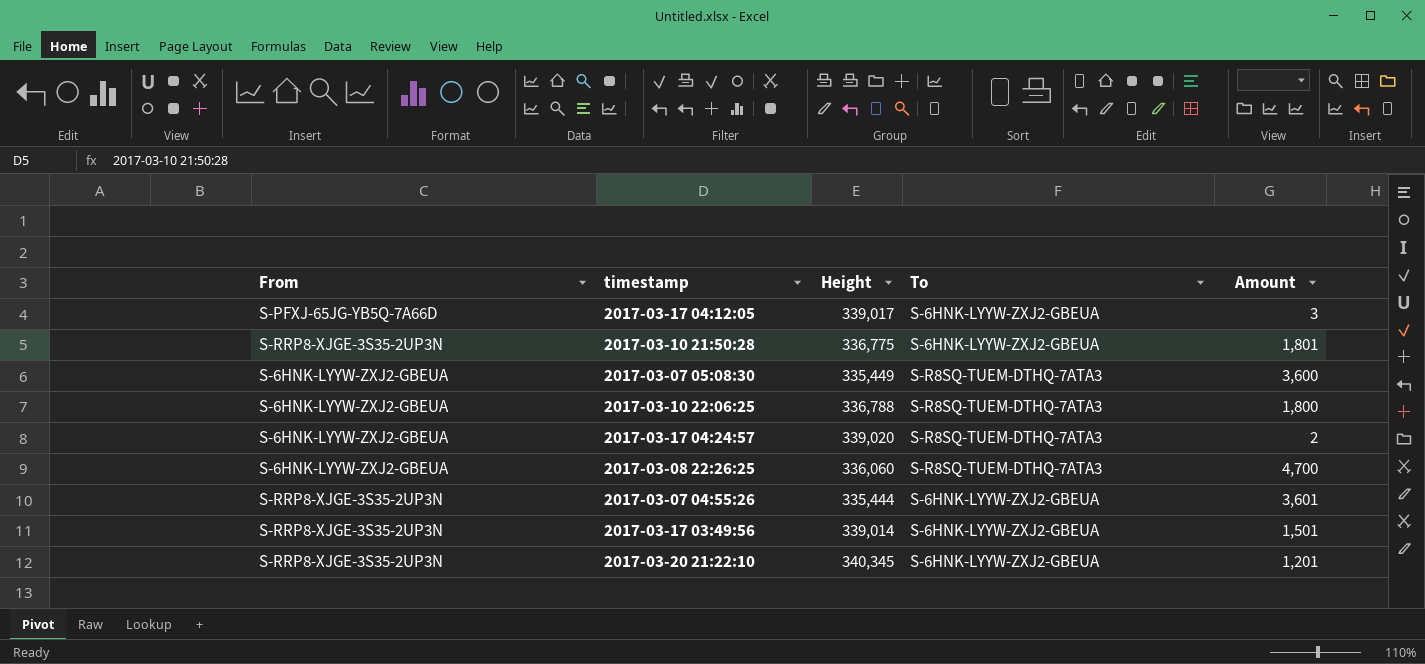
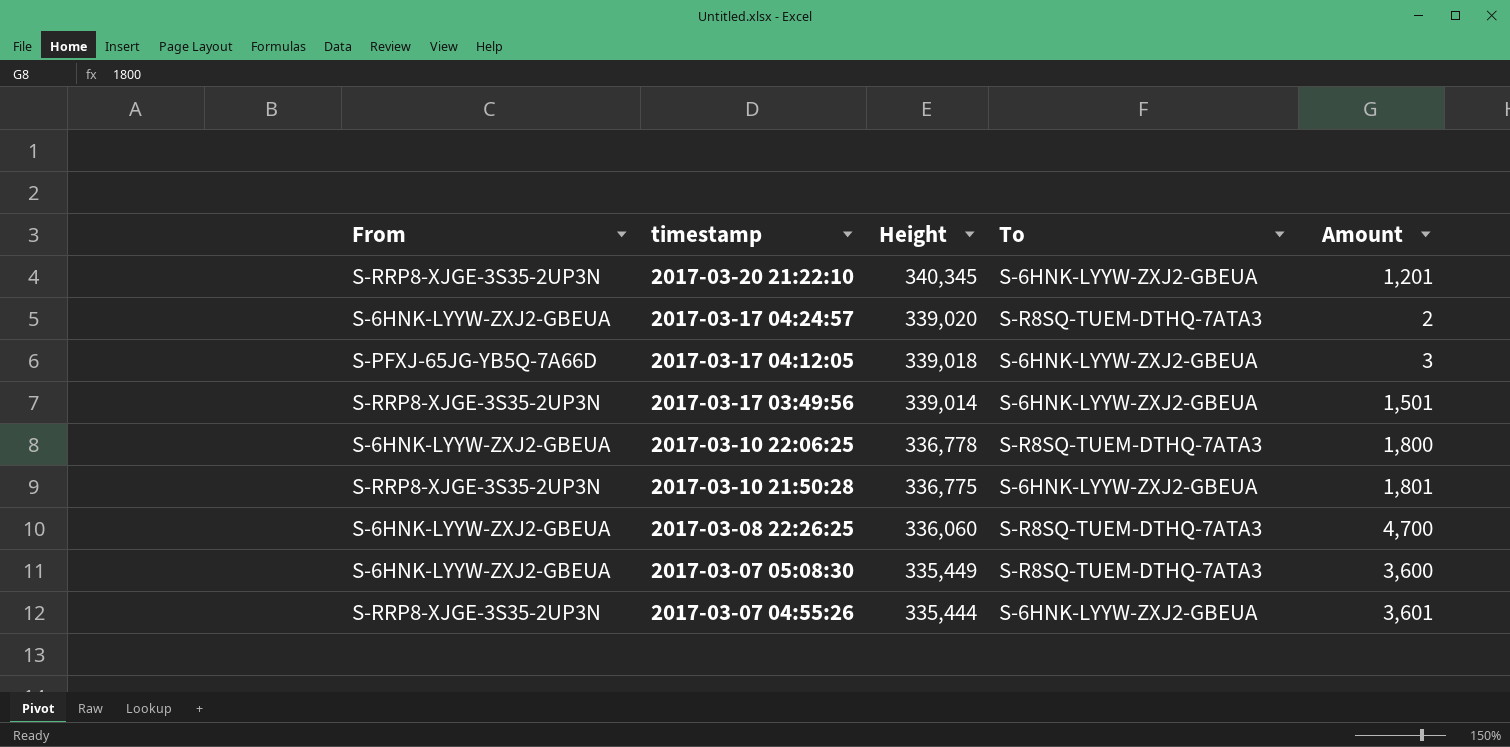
row order: none -> timestamp descending
2017-03-17 04:12:05 | Height: 339,017 -> 339,018
2017-03-10 22:06:25 | Height: 336,788 -> 336,778

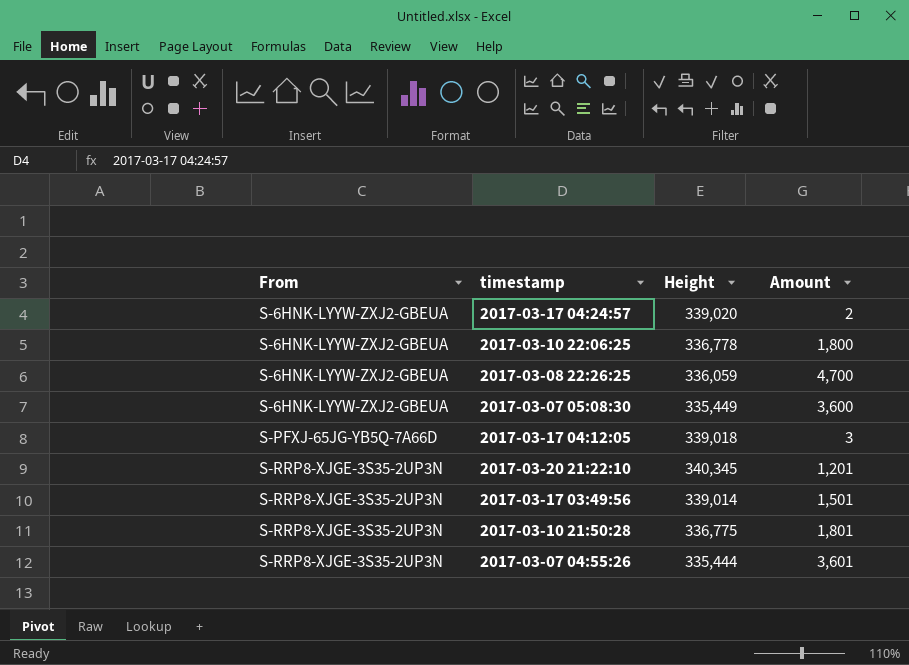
row order: timestamp descending -> From ascending
column To | position: 4 -> none
2017-03-08 22:26:25 | Height: 336,060 -> 336,059

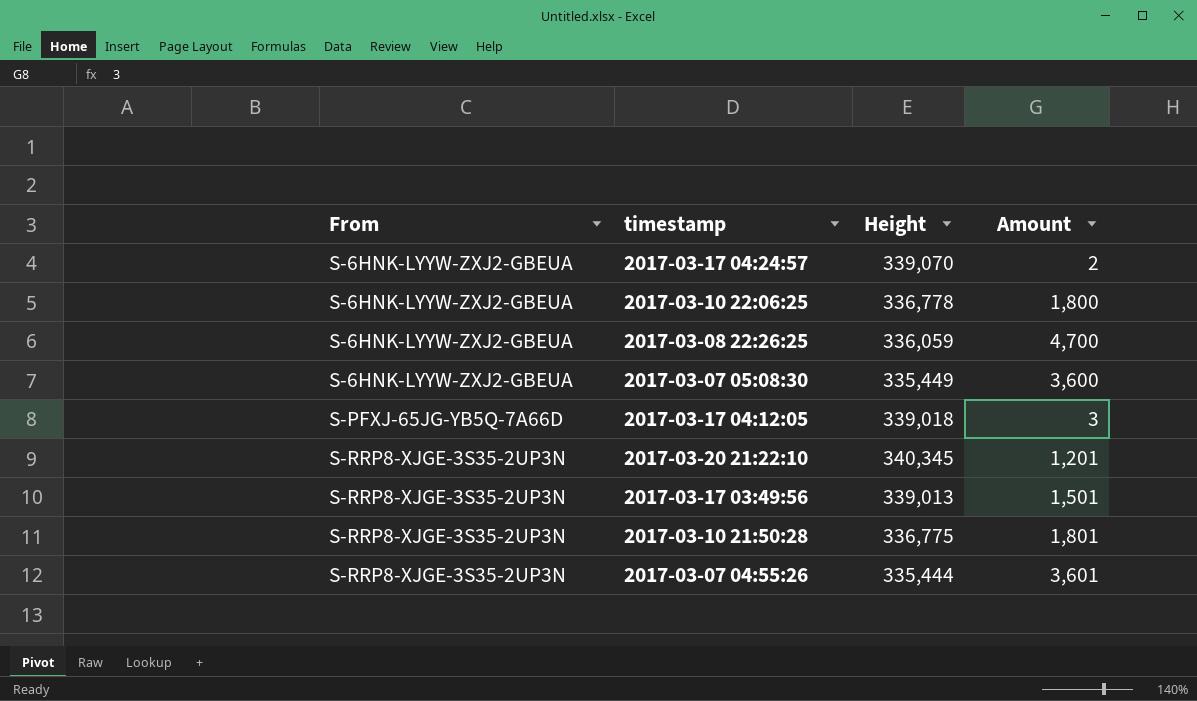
2017-03-17 04:24:57 | Height: 339,020 -> 339,070
2017-03-17 03:49:56 | Height: 339,014 -> 339,013

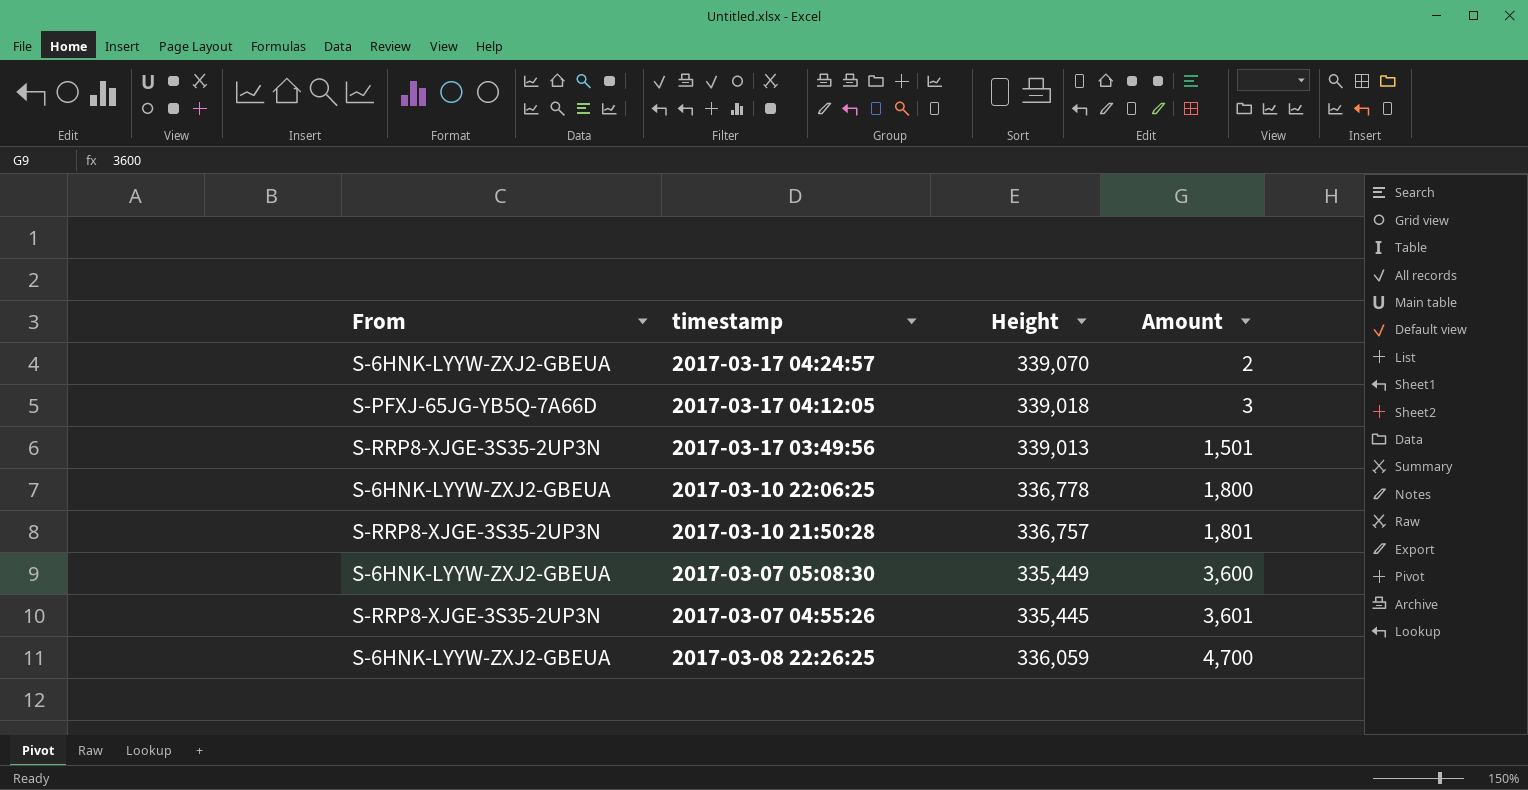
row order: From ascending -> Amount ascending
row 2017-03-20 21:22:10: S-RRP8-XJGE-3S35-2UP3N | 340,345 | 1,201 -> none
2017-03-10 21:50:28 | Height: 336,775 -> 336,757
2017-03-07 04:55:26 | Height: 335,444 -> 335,445

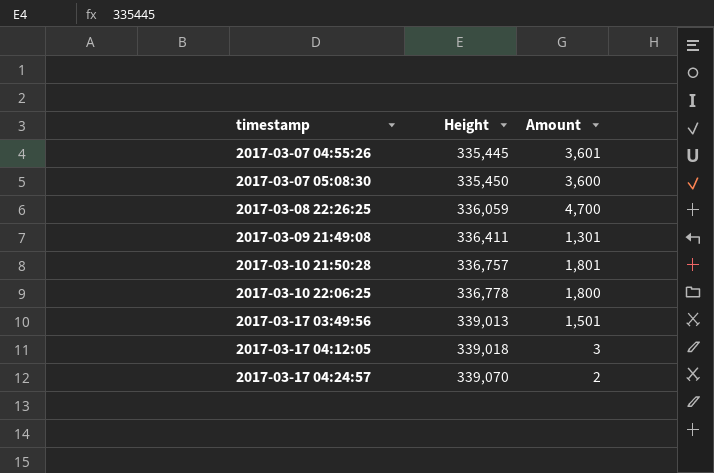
row order: Amount ascending -> timestamp ascending
column From | position: 1 -> none
2017-03-07 05:08:30 | Height: 335,449 -> 335,450
row 2017-03-09 21:49:08: none -> 336,411 | 1,301

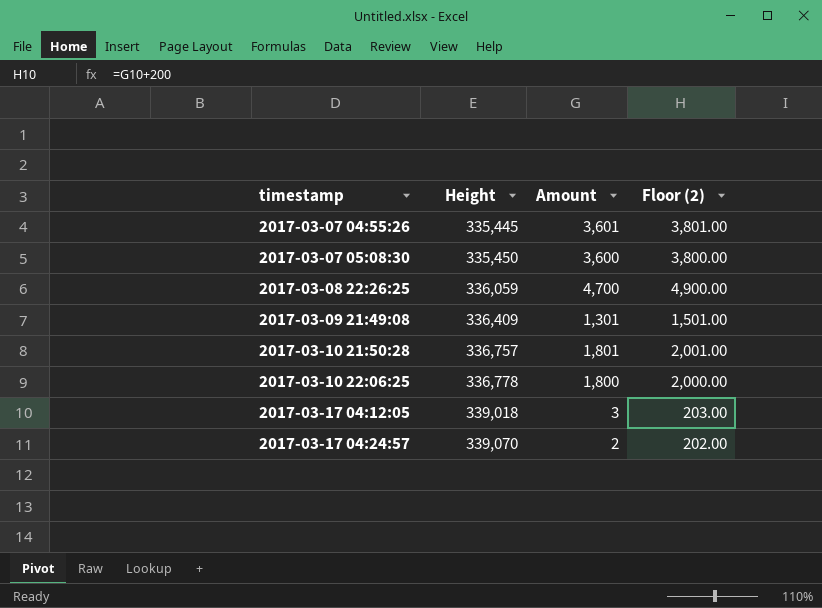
column Floor (2) | formula: none -> [Amount] + 200
row 2017-03-17 03:49:56: 339,013 | 1,501 -> none
2017-03-09 21:49:08 | Height: 336,411 -> 336,409

